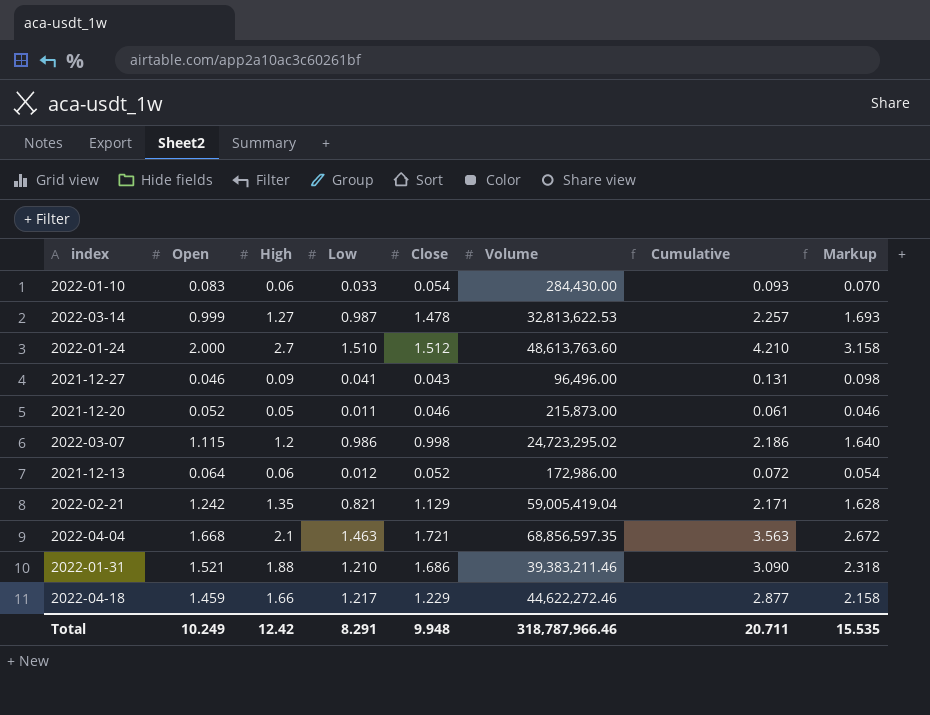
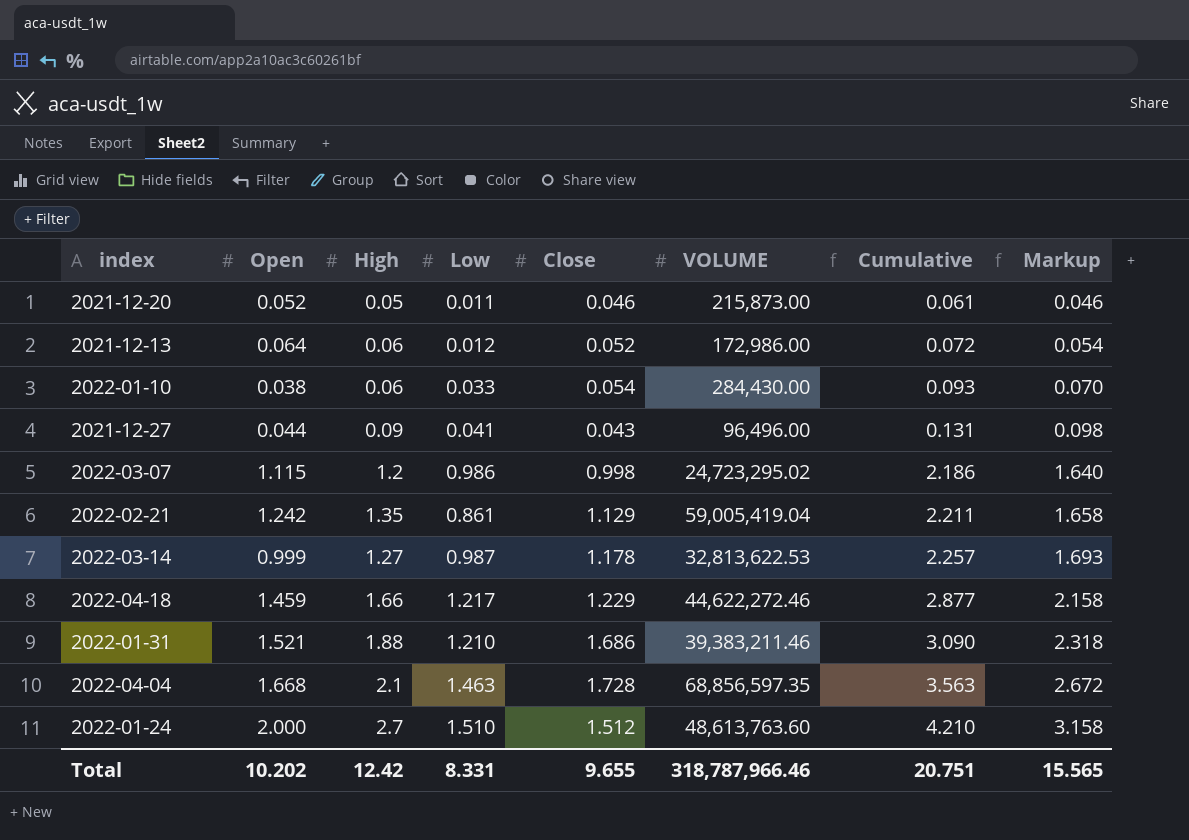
row order: none -> Cumulative ascending
column name: Volume -> VOLUME
2022-01-10 | Open: 0.083 -> 0.038
2021-12-27 | Open: 0.046 -> 0.044
2022-02-21 | Low: 0.821 -> 0.861
2022-02-21 | Cumulative: 2.171 -> 2.211
2022-02-21 | Markup: 1.628 -> 1.658
2022-03-14 | Close: 1.478 -> 1.178
2022-04-04 | Close: 1.721 -> 1.728
Total | Open: 10.249 -> 10.202
Total | Low: 8.291 -> 8.331
Total | Close: 9.948 -> 9.655
Total | Cumulative: 20.711 -> 20.751
Total | Markup: 15.535 -> 15.565

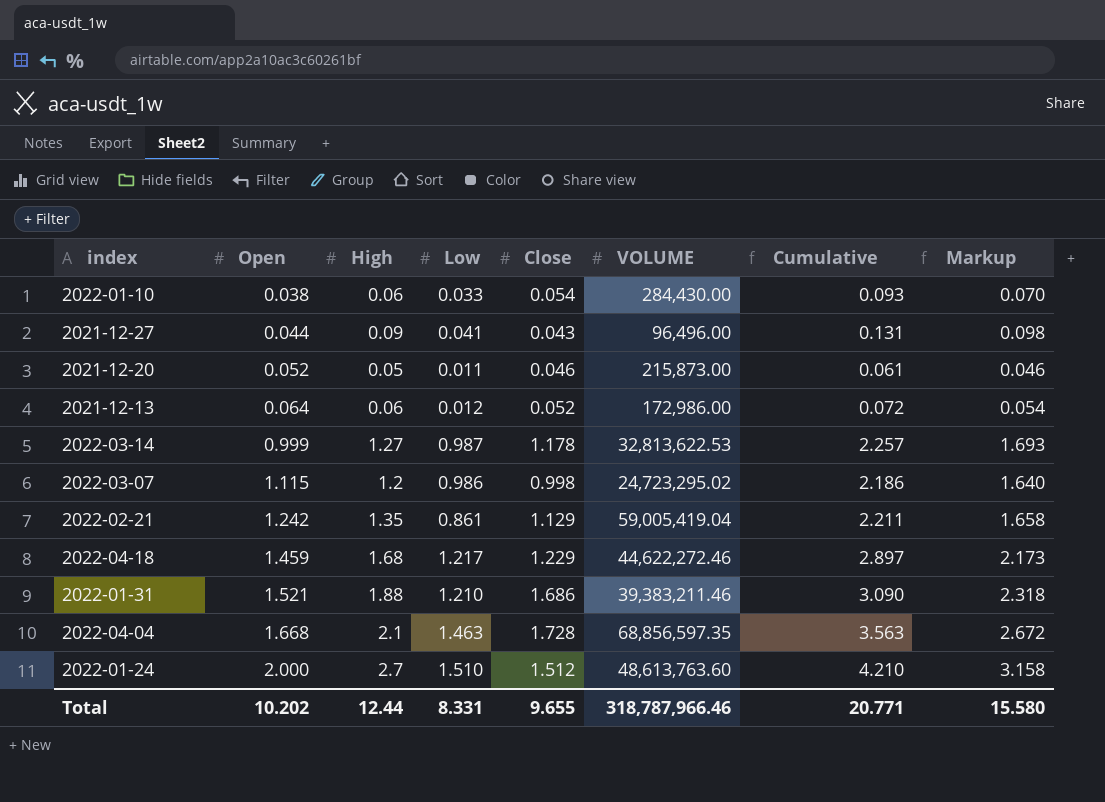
row order: Cumulative ascending -> Open ascending
2022-04-18 | High: 1.66 -> 1.68
2022-04-18 | Cumulative: 2.877 -> 2.897
2022-04-18 | Markup: 2.158 -> 2.173
Total | High: 12.42 -> 12.44
Total | Cumulative: 20.751 -> 20.771
Total | Markup: 15.565 -> 15.580

